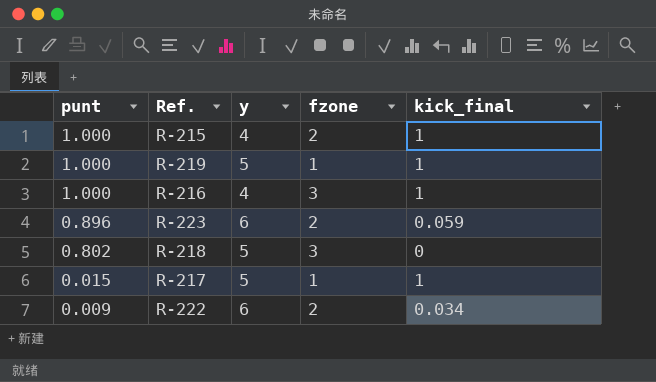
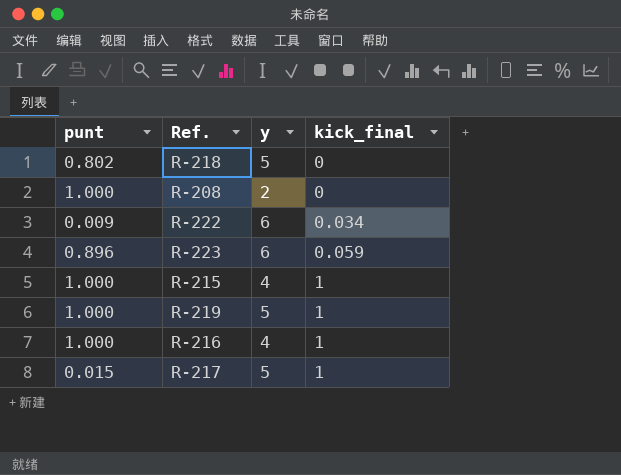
row order: punt descending -> kick_final ascending
column fzone | position: 4 -> none
row R-208: none -> 1.000 | 2 | 0

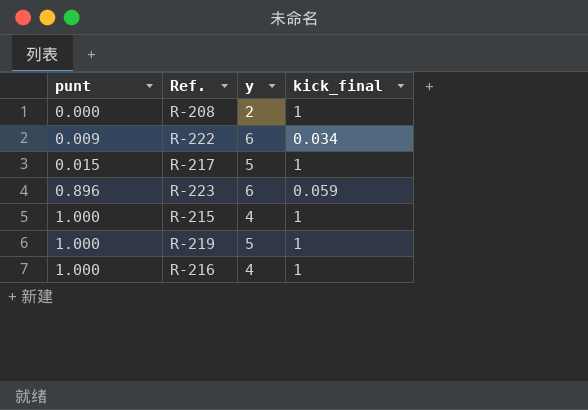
row order: kick_final ascending -> punt ascending
row R-218: 0.802 | 5 | 0 -> none
R-208 | punt: 1.000 -> 0.000
R-208 | kick_final: 0 -> 1

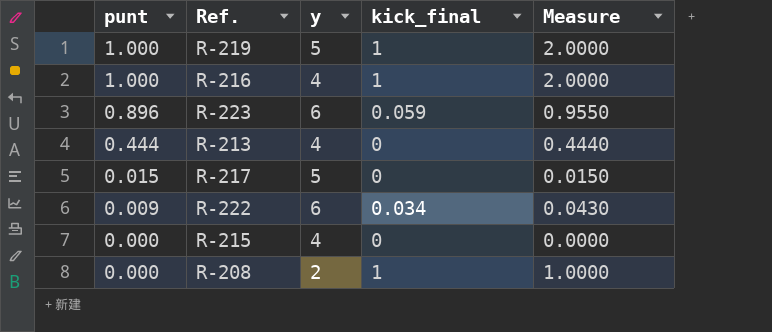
row order: punt ascending -> punt descending
column Measure | formula: none -> [punt] + [kick_final]
row R-213: none -> 0.444 | 4 | 0 | 0.4440
R-217 | kick_final: 1 -> 0
R-215 | punt: 1.000 -> 0.000
R-215 | kick_final: 1 -> 0

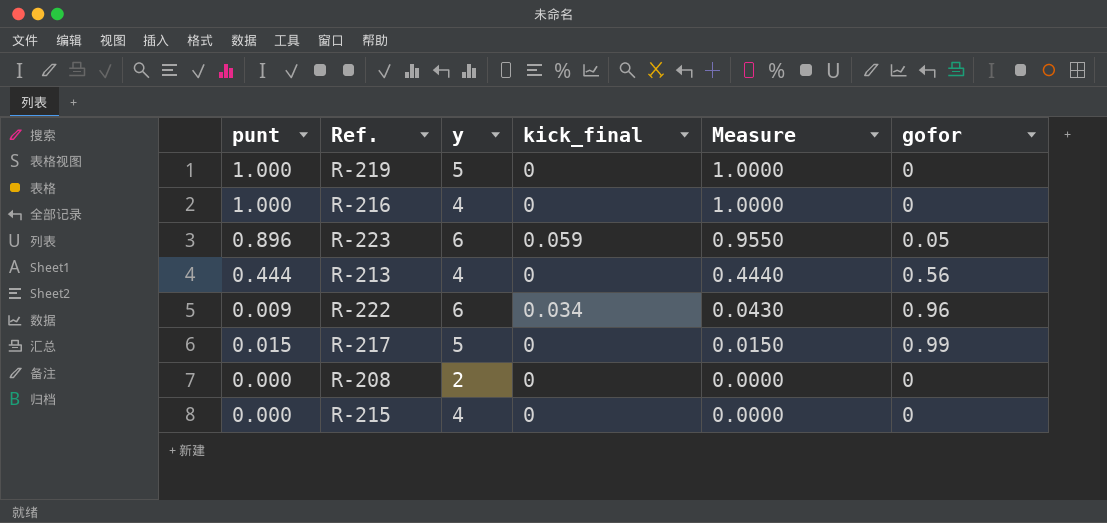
row order: punt descending -> Measure descending
column gofor | position: none -> 6
R-219 | kick_final: 1 -> 0
R-219 | Measure: 2.0000 -> 1.0000
R-216 | kick_final: 1 -> 0
R-216 | Measure: 2.0000 -> 1.0000
R-208 | kick_final: 1 -> 0
R-208 | Measure: 1.0000 -> 0.0000

